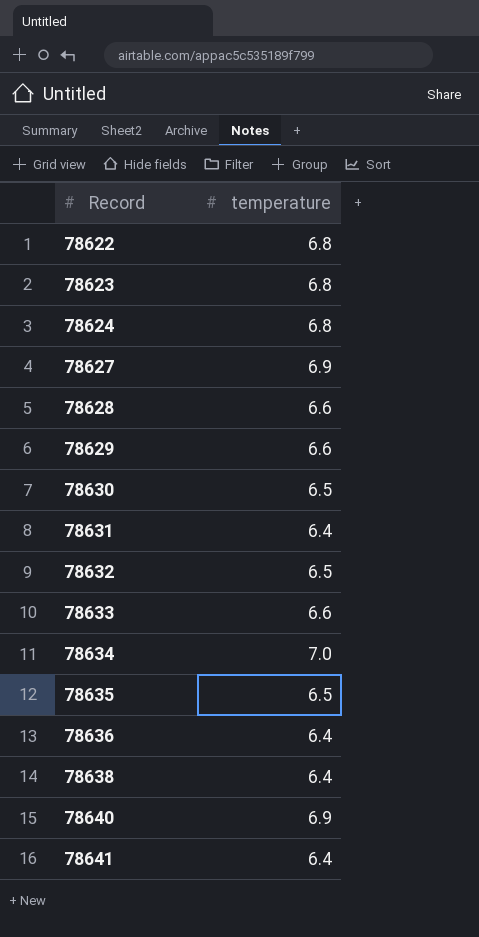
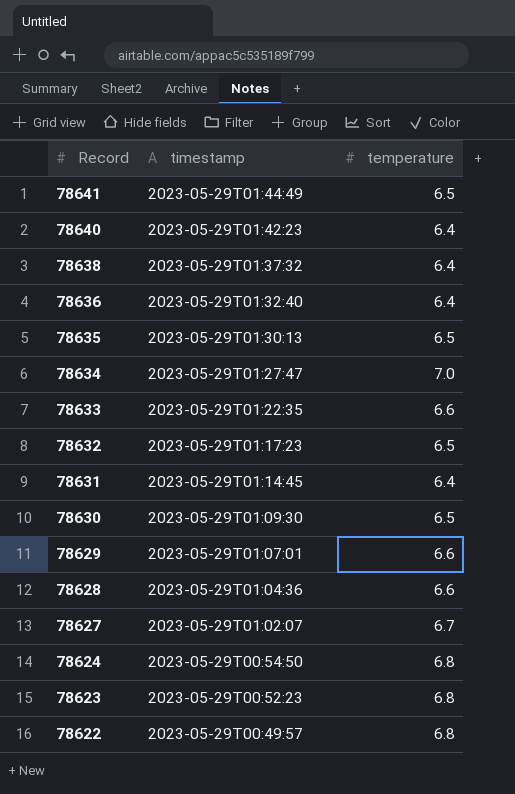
row order: Record ascending -> Record descending
column timestamp | position: none -> 2
78641 | temperature: 6.4 -> 6.5
78640 | temperature: 6.9 -> 6.4
78627 | temperature: 6.9 -> 6.7

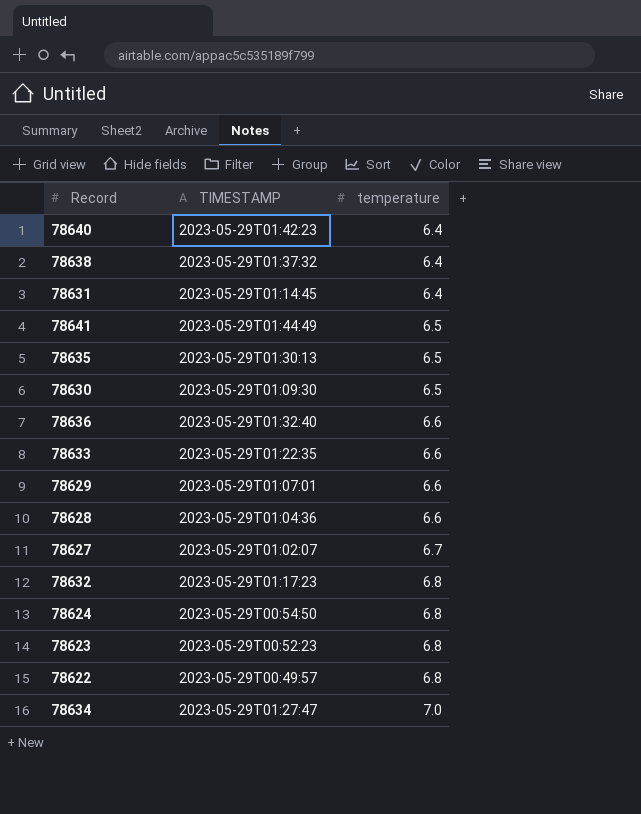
row order: Record descending -> temperature ascending
column name: timestamp -> TIMESTAMP
78636 | temperature: 6.4 -> 6.6
78632 | temperature: 6.5 -> 6.8

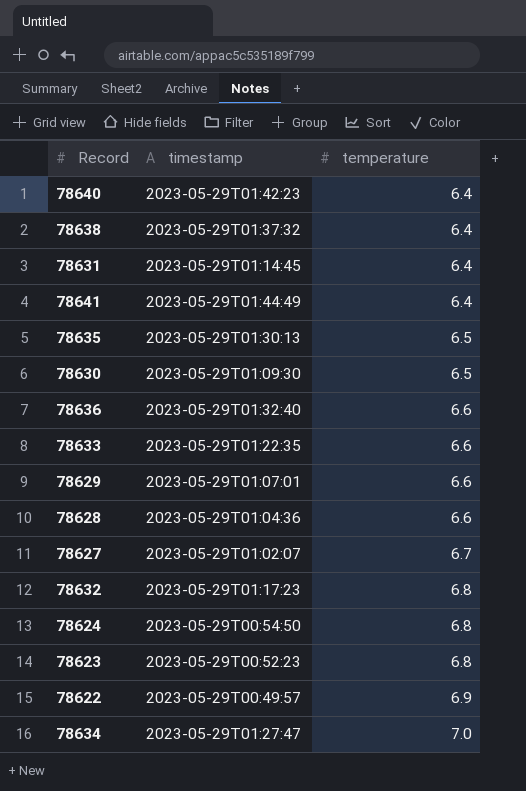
column name: TIMESTAMP -> timestamp
78641 | temperature: 6.5 -> 6.4
78622 | temperature: 6.8 -> 6.9

